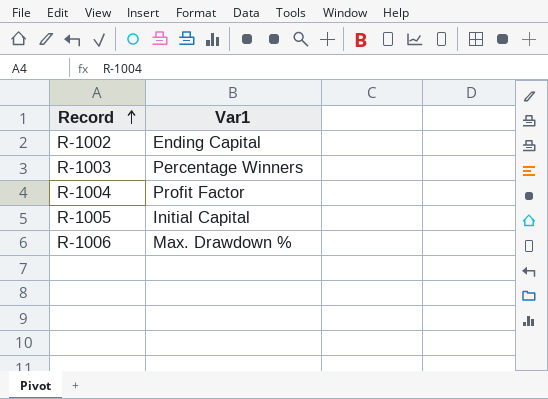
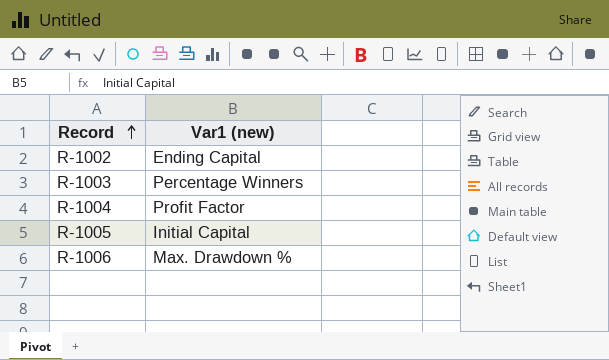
column name: Var1 -> Var1 (new)

